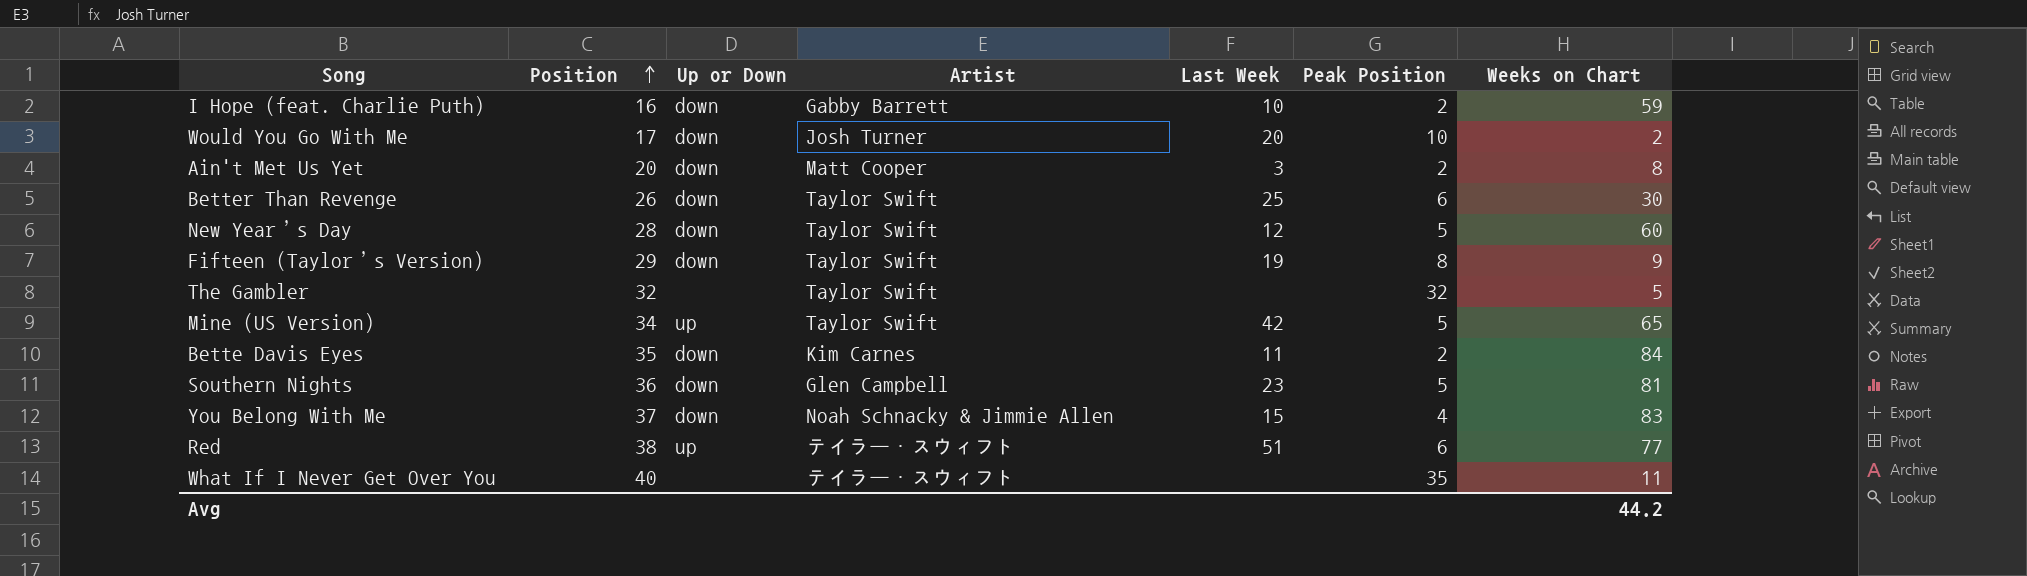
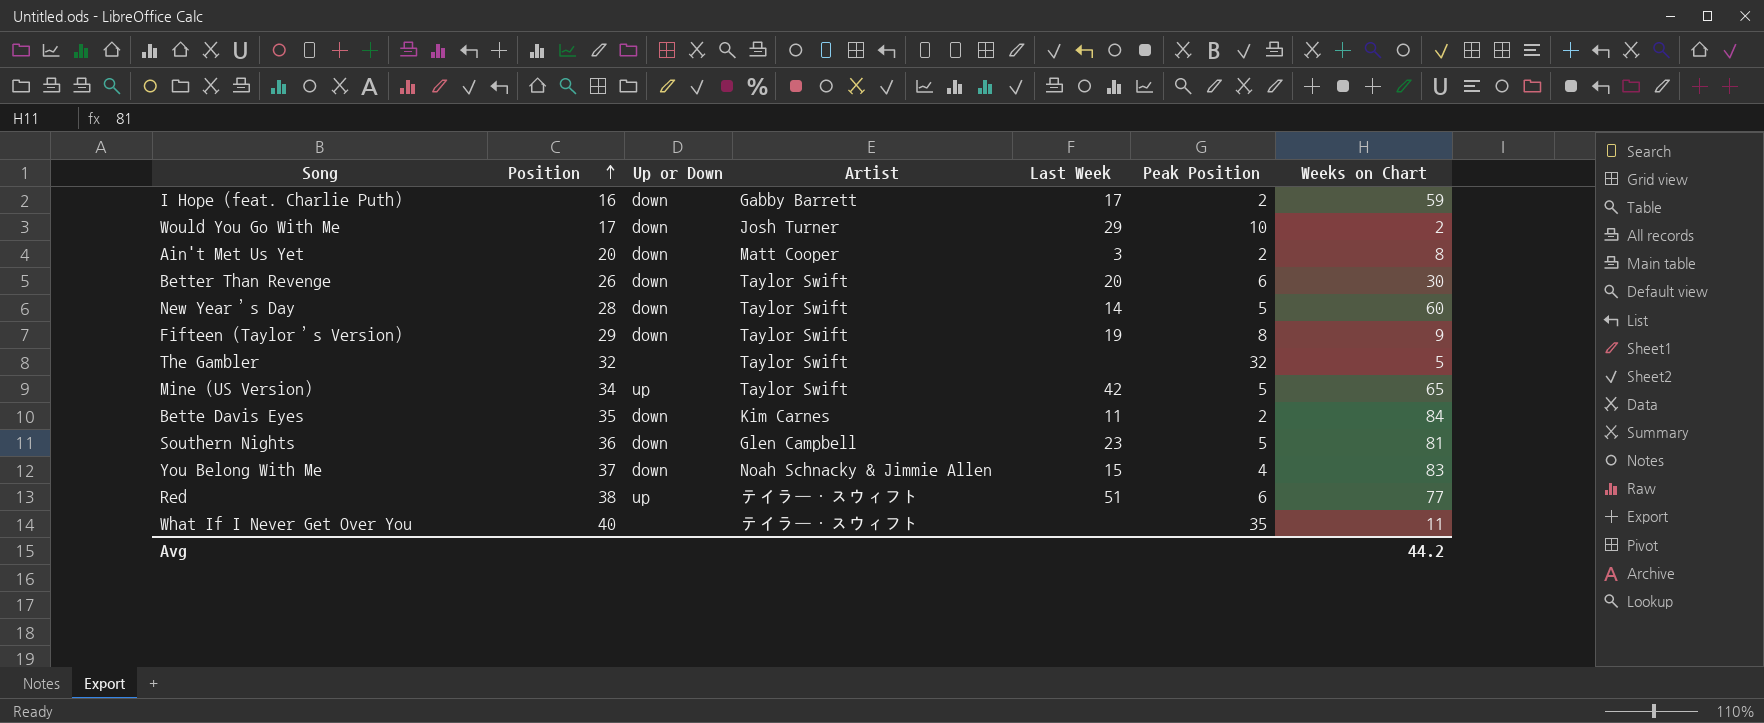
I Hope (feat. Charlie Puth) | Last Week: 10 -> 17
Would You Go With Me | Last Week: 20 -> 29
Better Than Revenge | Last Week: 25 -> 20
New Year’s Day | Last Week: 12 -> 14

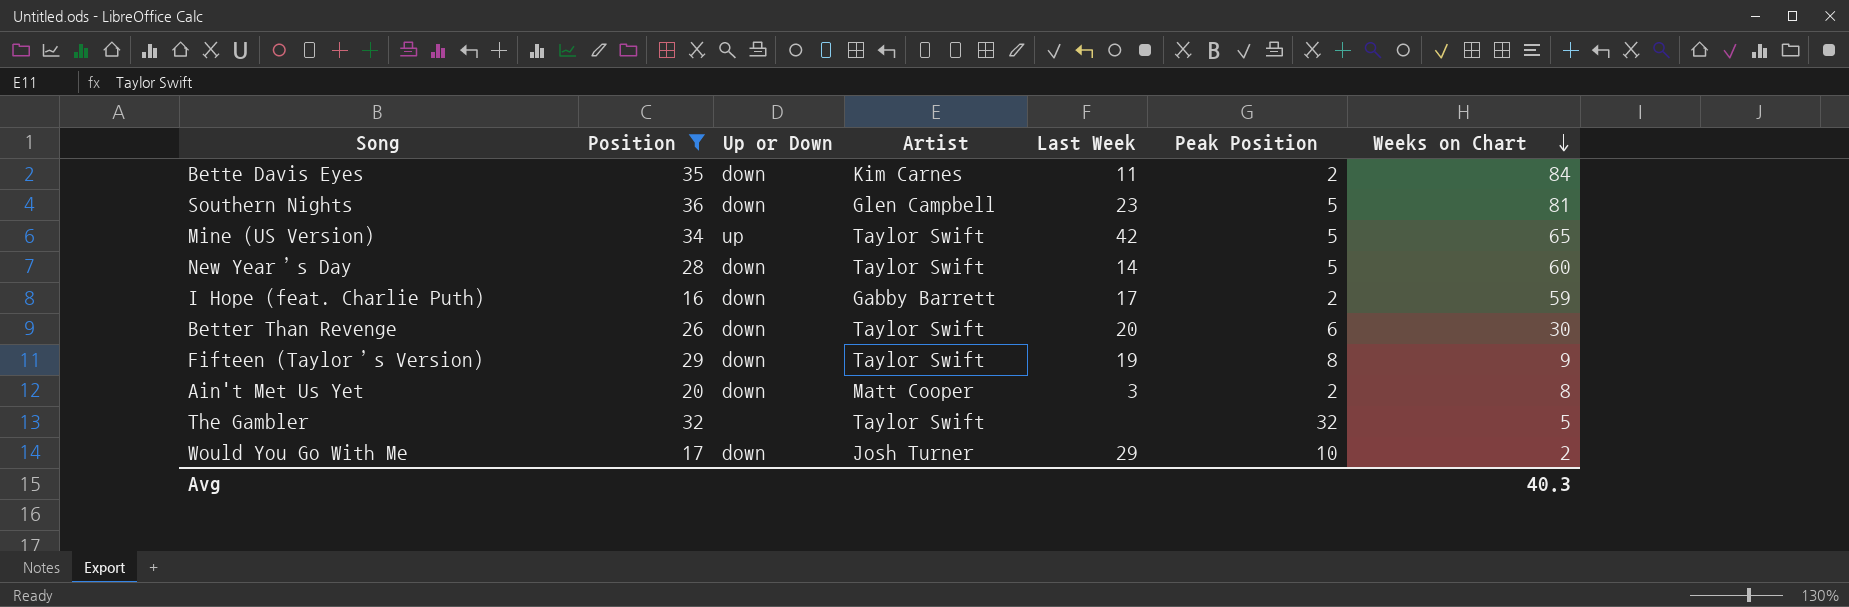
filter: none -> Position <= 36
row order: Position ascending -> Weeks on Chart descending
Avg | Weeks on Chart: 44.2 -> 40.3

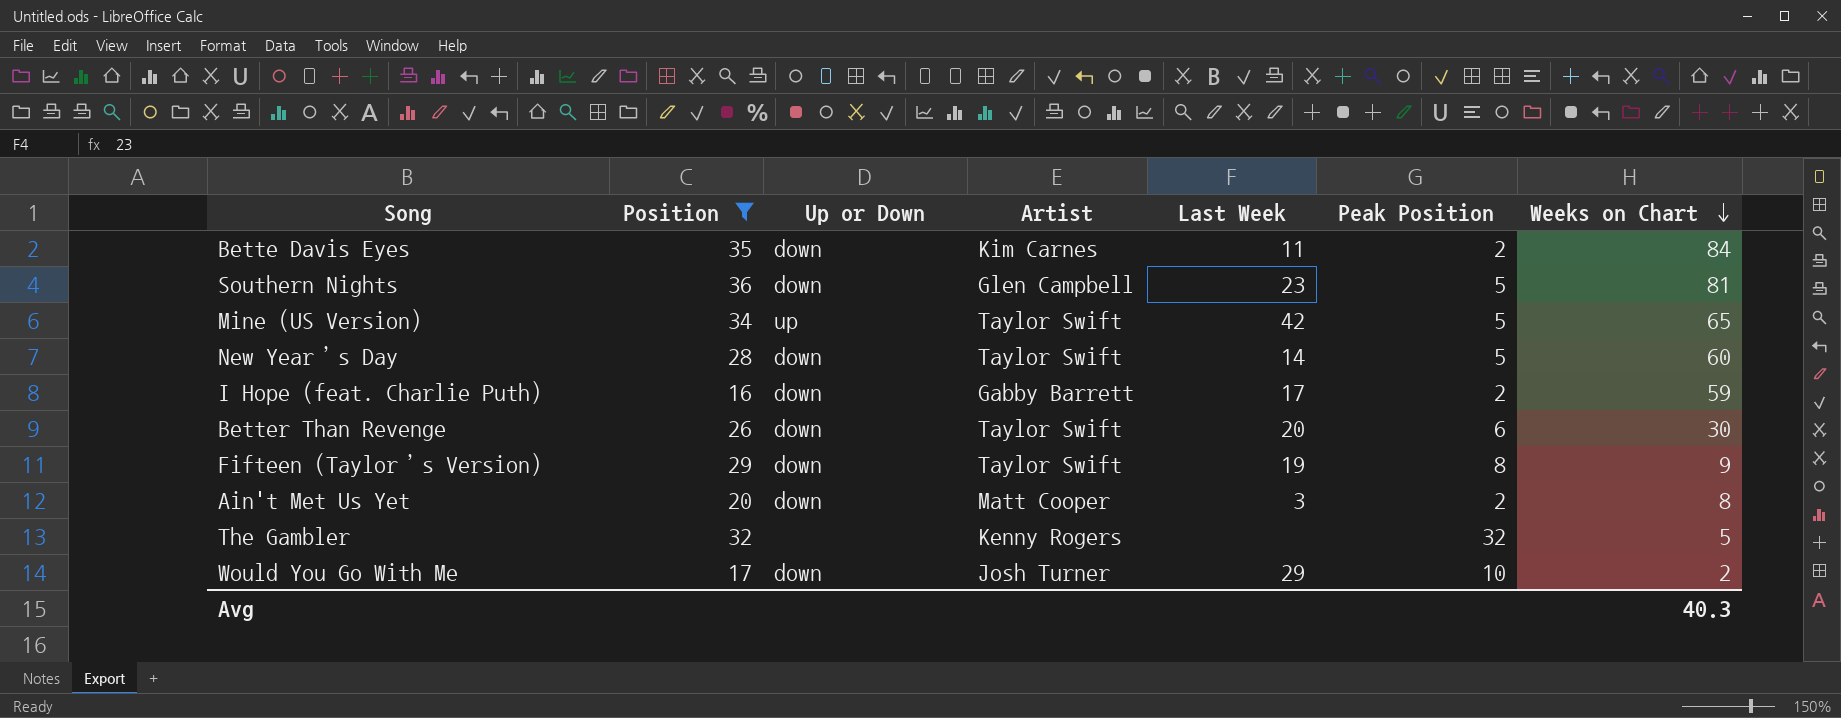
The Gambler | Artist: Taylor Swift -> Kenny Rogers

